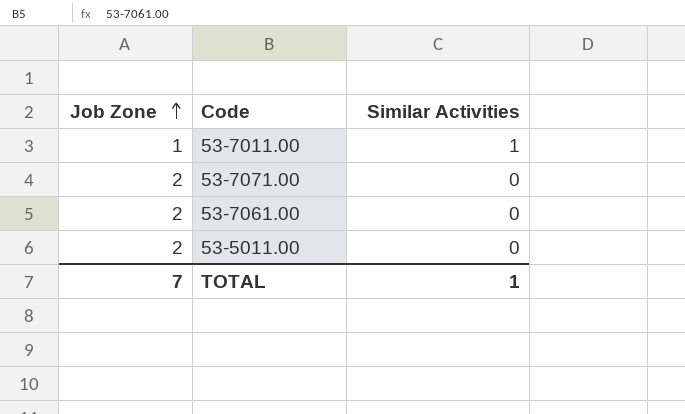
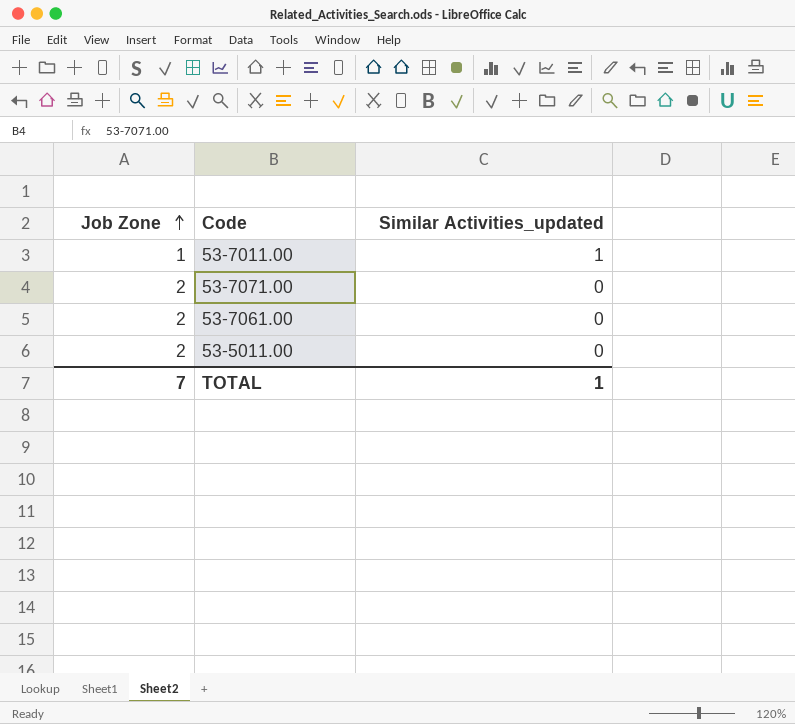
column name: Similar Activities -> Similar Activities_updated

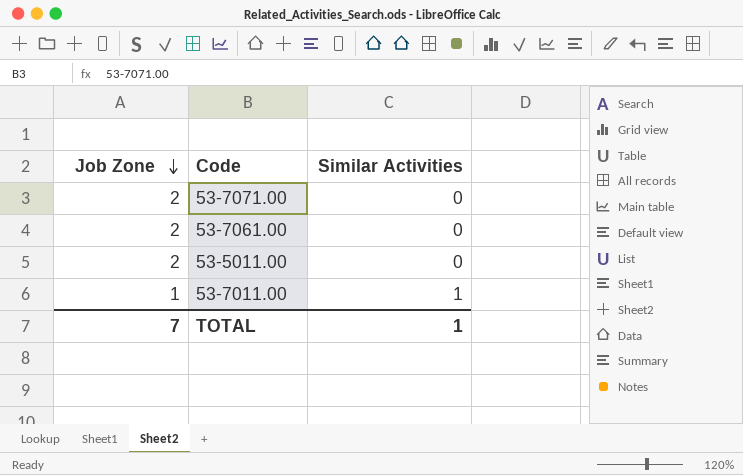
row order: Job Zone ascending -> Job Zone descending
column name: Similar Activities_updated -> Similar Activities

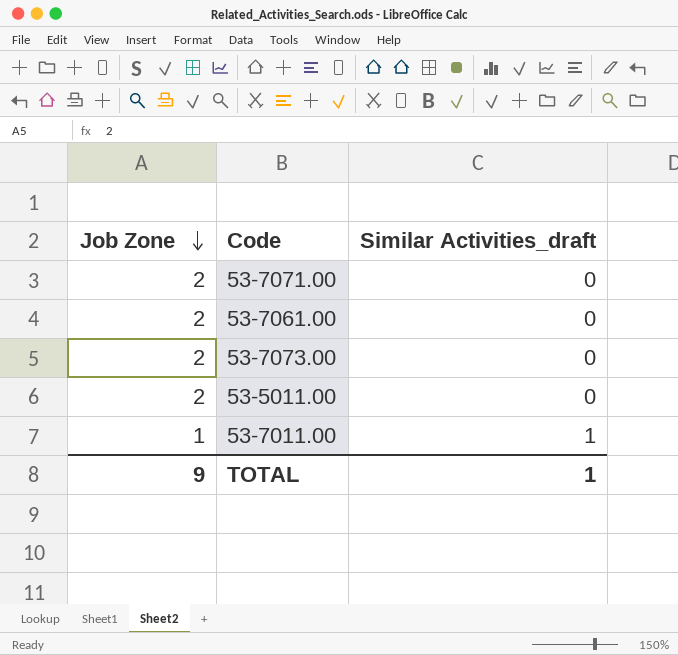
column name: Similar Activities -> Similar Activities_draft
row 53-7073.00: none -> 2 | 0
TOTAL | Job Zone: 7 -> 9

